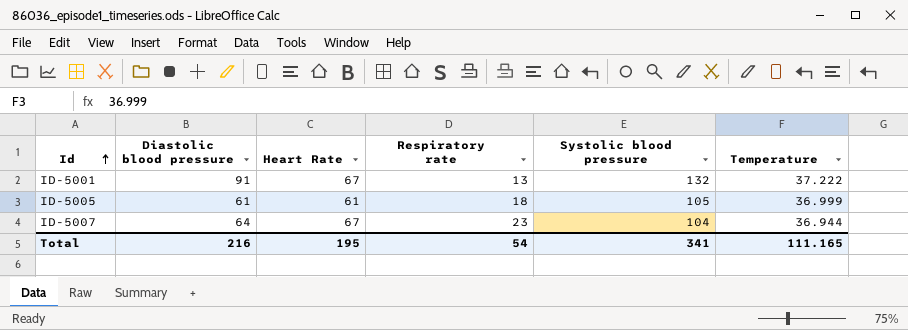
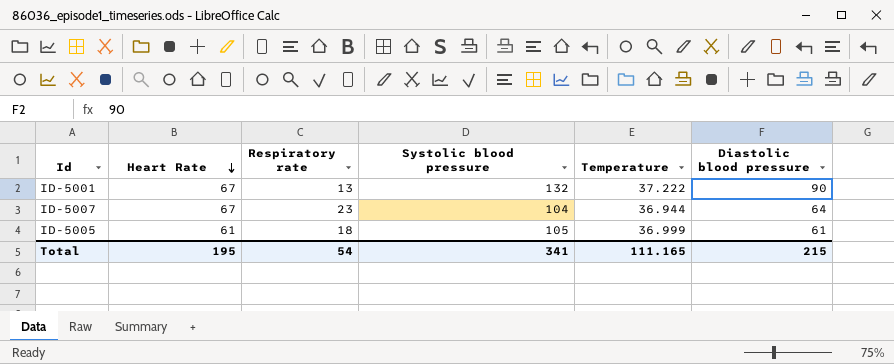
row order: Id ascending -> Heart Rate descending
column Diastolic blood pressure | position: 2 -> 6
ID-5001 | Diastolic blood pressure: 91 -> 90
Total | Diastolic blood pressure: 216 -> 215

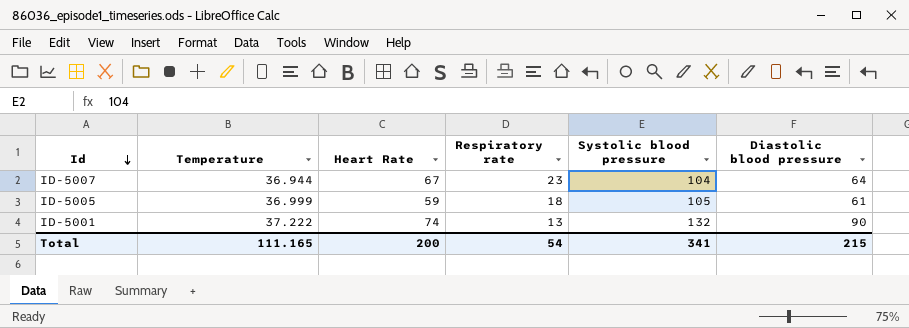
row order: Heart Rate descending -> Id descending
column Temperature | position: 5 -> 2
ID-5005 | Heart Rate: 61 -> 59
ID-5001 | Heart Rate: 67 -> 74
Total | Heart Rate: 195 -> 200

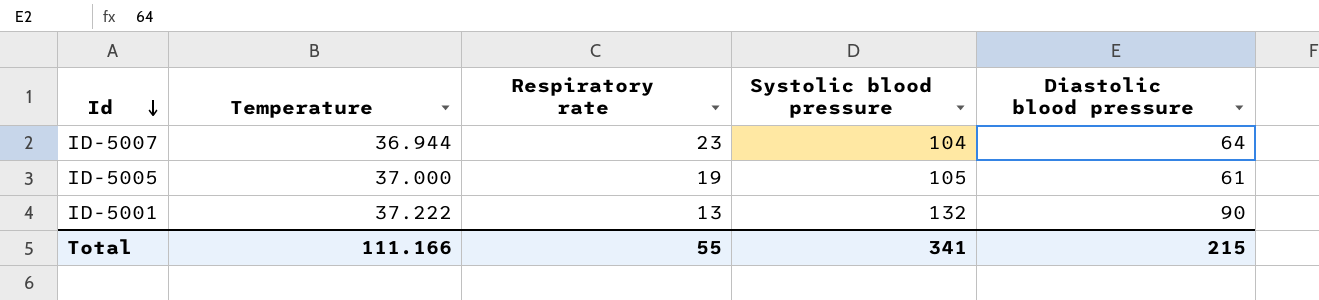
column Heart Rate | position: 3 -> none
ID-5005 | Temperature: 36.999 -> 37.000
ID-5005 | Respiratory rate: 18 -> 19
Total | Temperature: 111.165 -> 111.166
Total | Respiratory rate: 54 -> 55

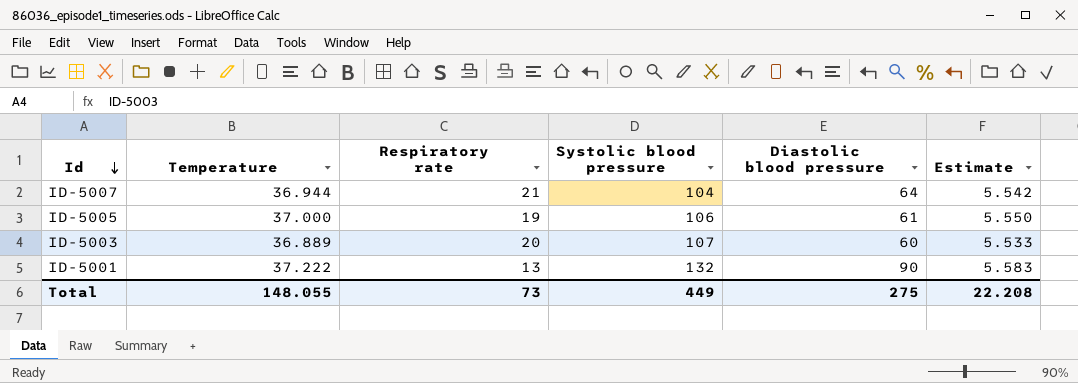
column Estimate | formula: none -> [Temperature] * 0.15
ID-5007 | Respiratory rate: 23 -> 21
ID-5005 | Systolic blood pressure: 105 -> 106
row ID-5003: none -> 36.889 | 20 | 107 | 60 | 5.533
Total | Temperature: 111.166 -> 148.055
Total | Respiratory rate: 55 -> 73
Total | Systolic blood pressure: 341 -> 449
Total | Diastolic blood pressure: 215 -> 275

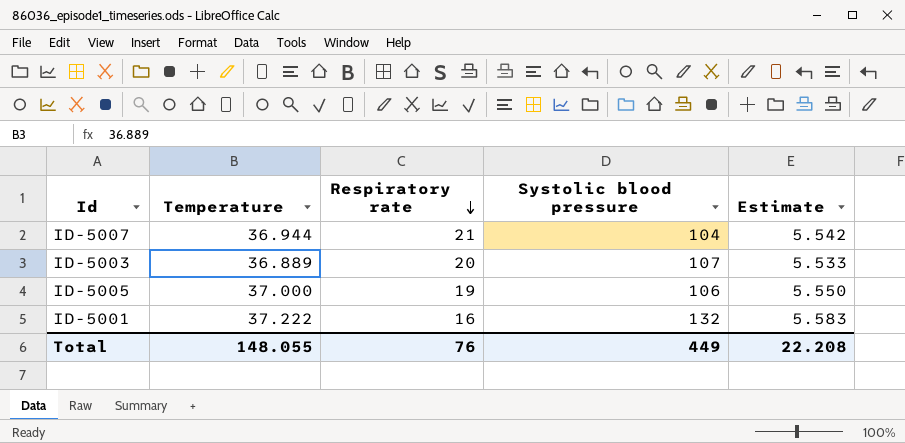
row order: Id descending -> Respiratory rate descending
column Diastolic blood pressure | position: 5 -> none
ID-5001 | Respiratory rate: 13 -> 16
Total | Respiratory rate: 73 -> 76

